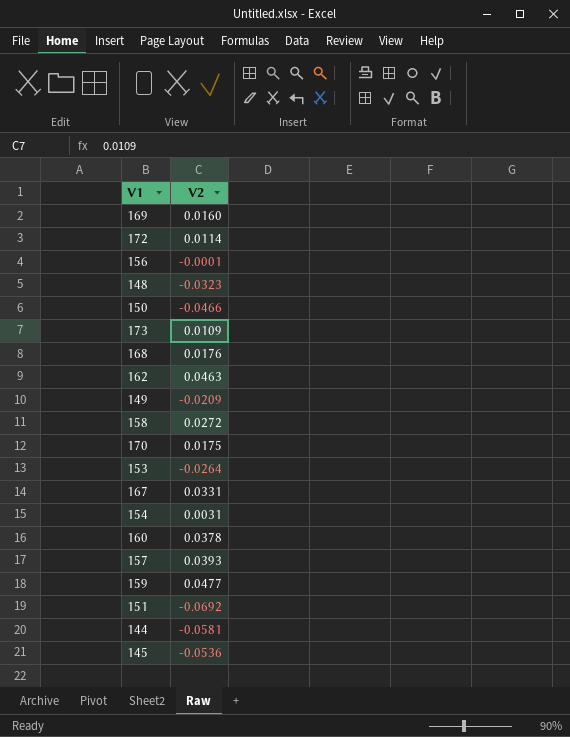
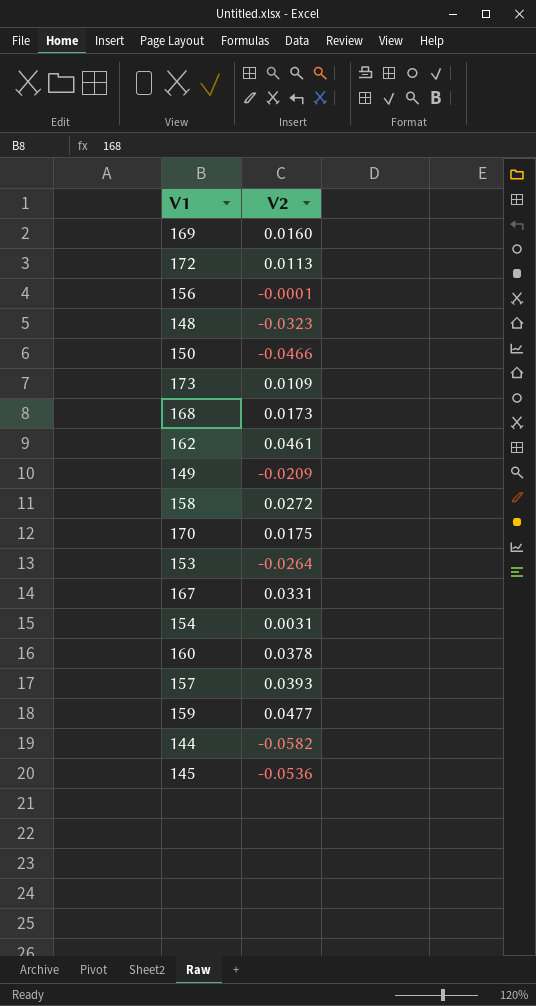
row 151: -0.0692 -> none
172 | V2: 0.0114 -> 0.0113
168 | V2: 0.0176 -> 0.0173
162 | V2: 0.0463 -> 0.0461
144 | V2: -0.0581 -> -0.0582

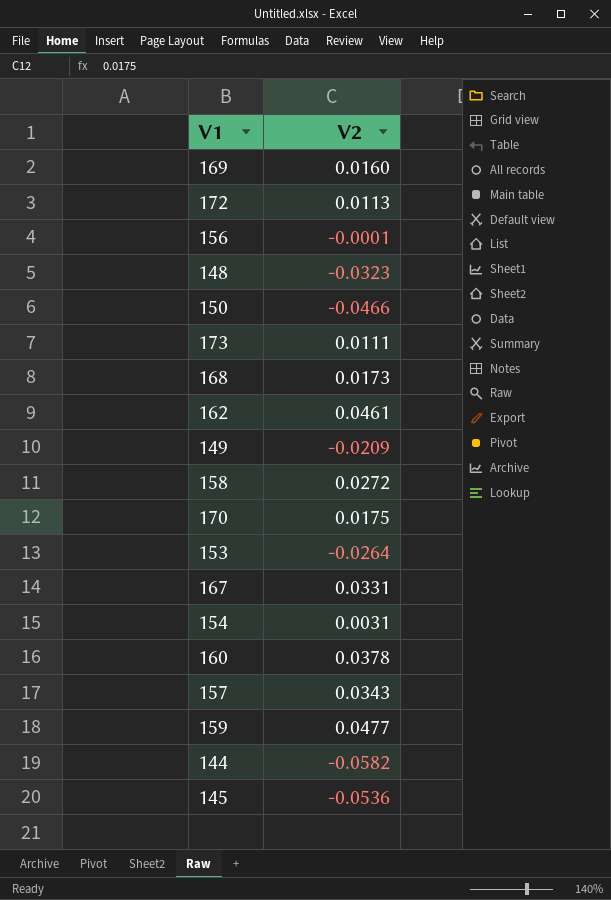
173 | V2: 0.0109 -> 0.0111
157 | V2: 0.0393 -> 0.0343

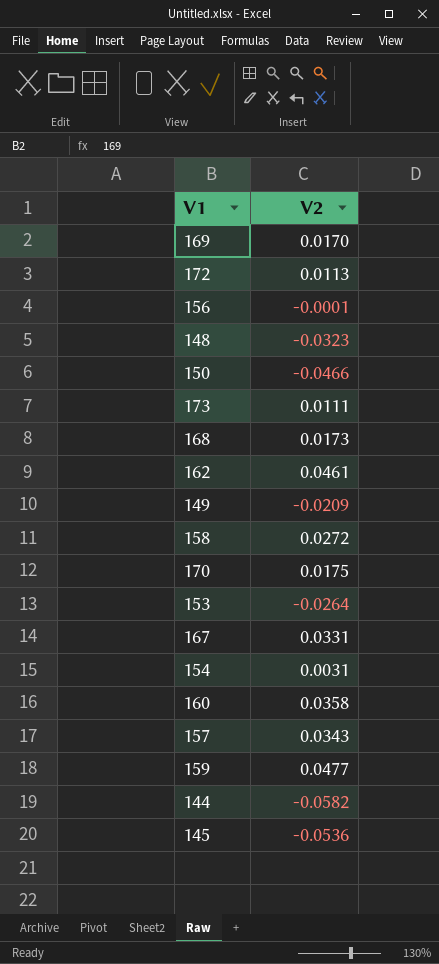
169 | V2: 0.0160 -> 0.0170
160 | V2: 0.0378 -> 0.0358

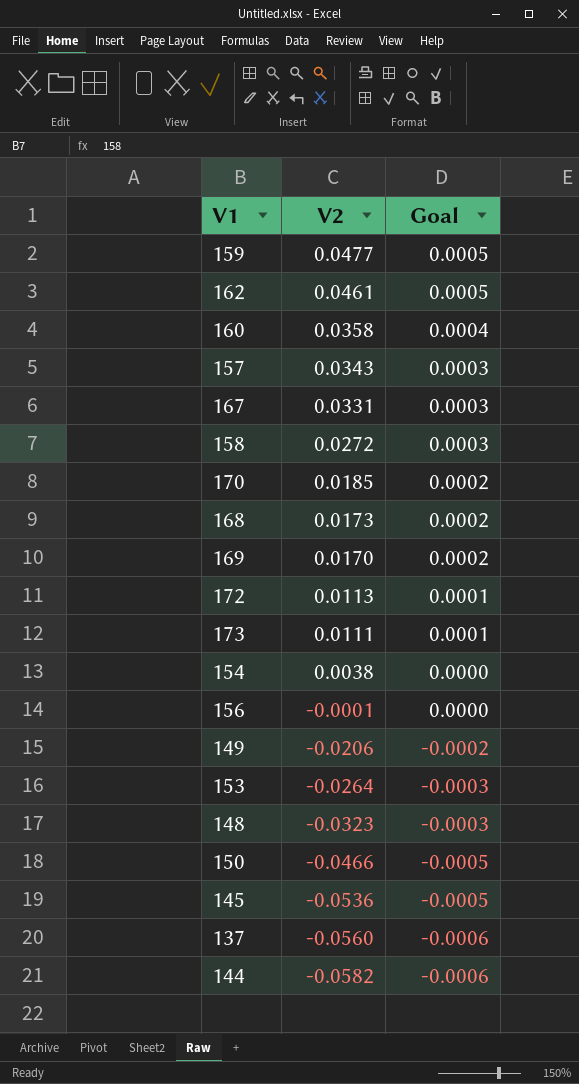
row order: none -> V2 descending
column Goal | formula: none -> [V2] * 0.01
170 | V2: 0.0175 -> 0.0185
154 | V2: 0.0031 -> 0.0038
149 | V2: -0.0209 -> -0.0206
row 137: none -> -0.0560 | -0.0006

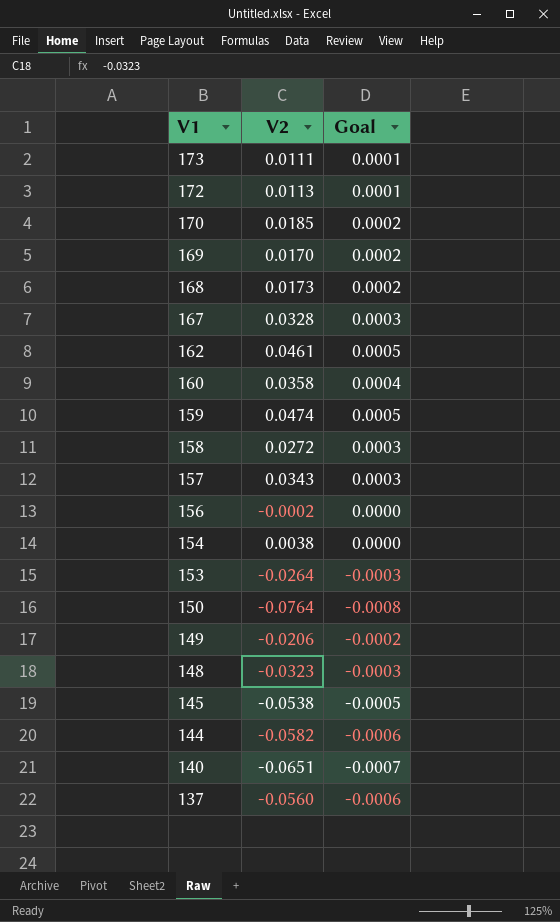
row order: V2 descending -> V1 descending
167 | V2: 0.0331 -> 0.0328
159 | V2: 0.0477 -> 0.0474
156 | V2: -0.0001 -> -0.0002
150 | V2: -0.0466 -> -0.0764
150 | Goal: -0.0005 -> -0.0008
145 | V2: -0.0536 -> -0.0538
row 140: none -> -0.0651 | -0.0007

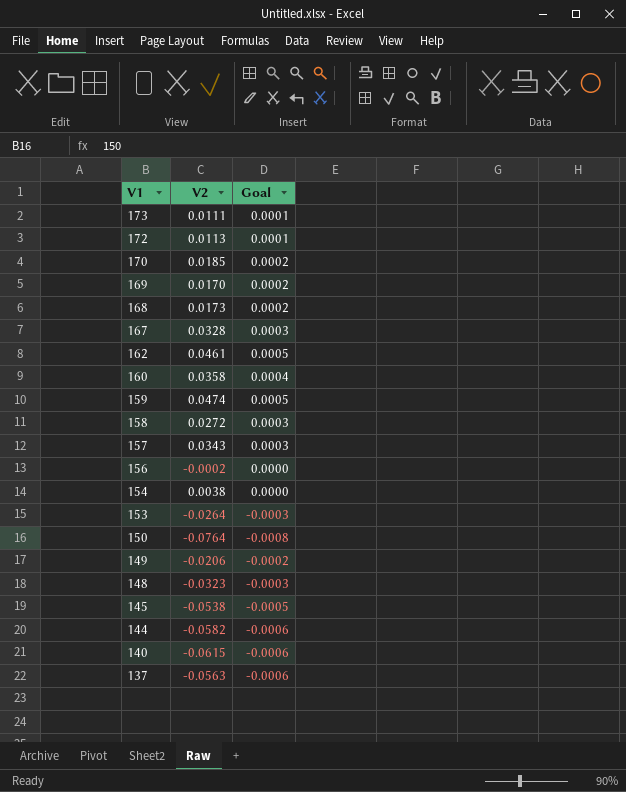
140 | V2: -0.0651 -> -0.0615
140 | Goal: -0.0007 -> -0.0006
137 | V2: -0.0560 -> -0.0563

